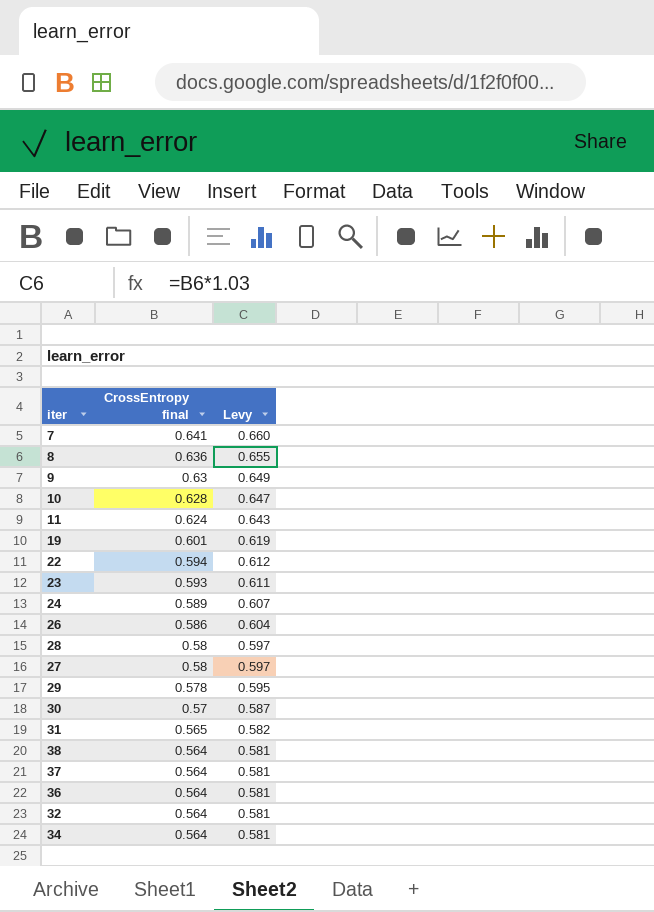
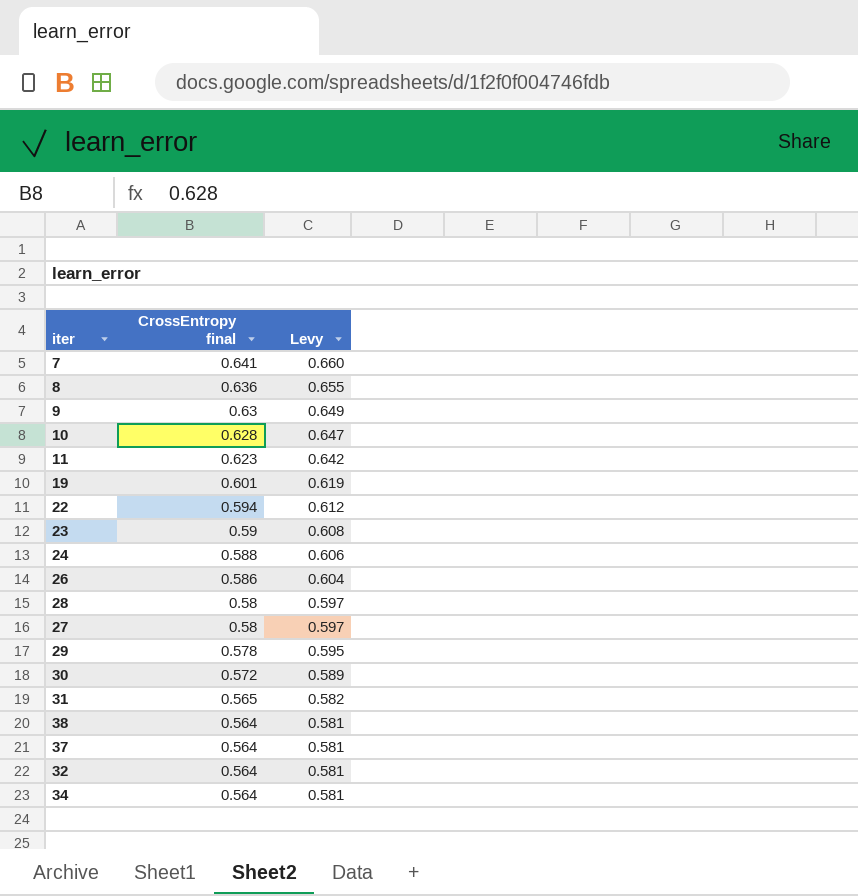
row 36: 0.564 | 0.581 -> none
11 | CrossEntropy final: 0.624 -> 0.623
11 | Levy: 0.643 -> 0.642
23 | CrossEntropy final: 0.593 -> 0.59
23 | Levy: 0.611 -> 0.608
24 | CrossEntropy final: 0.589 -> 0.588
24 | Levy: 0.607 -> 0.606
30 | CrossEntropy final: 0.57 -> 0.572
30 | Levy: 0.587 -> 0.589

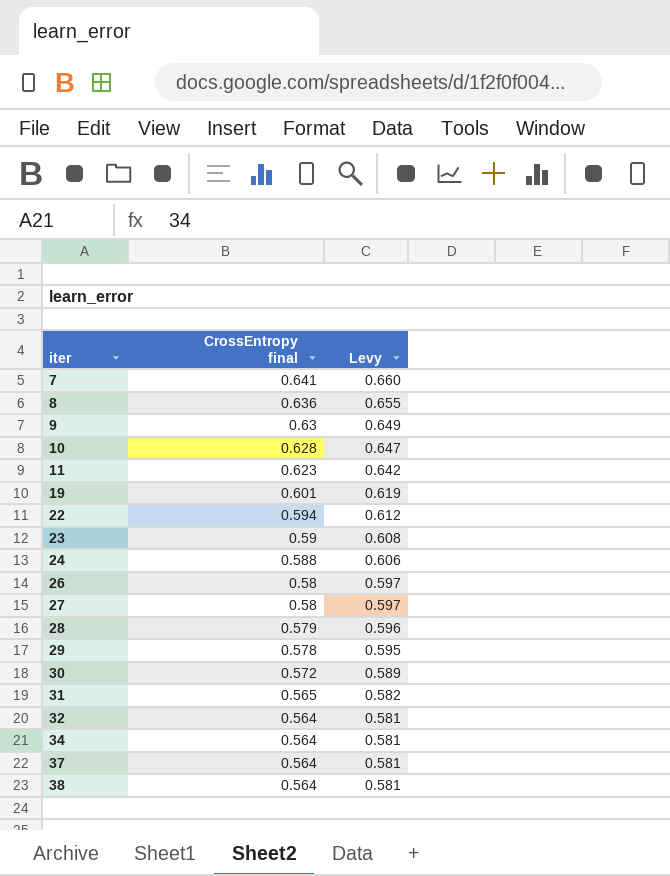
row order: CrossEntropy final descending -> iter ascending
26 | CrossEntropy final: 0.586 -> 0.58
26 | Levy: 0.604 -> 0.597
28 | CrossEntropy final: 0.58 -> 0.579
28 | Levy: 0.597 -> 0.596

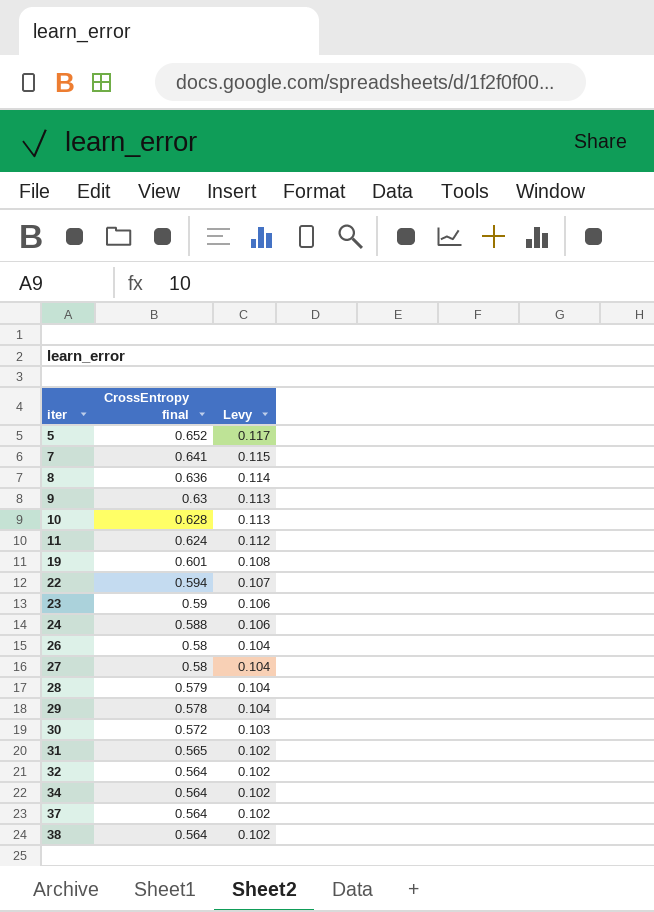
column Levy | formula: [CrossEntropy final] * 1.03 -> [CrossEntropy final] * 0.18
row 5: none -> 0.652 | 0.117
11 | CrossEntropy final: 0.623 -> 0.624

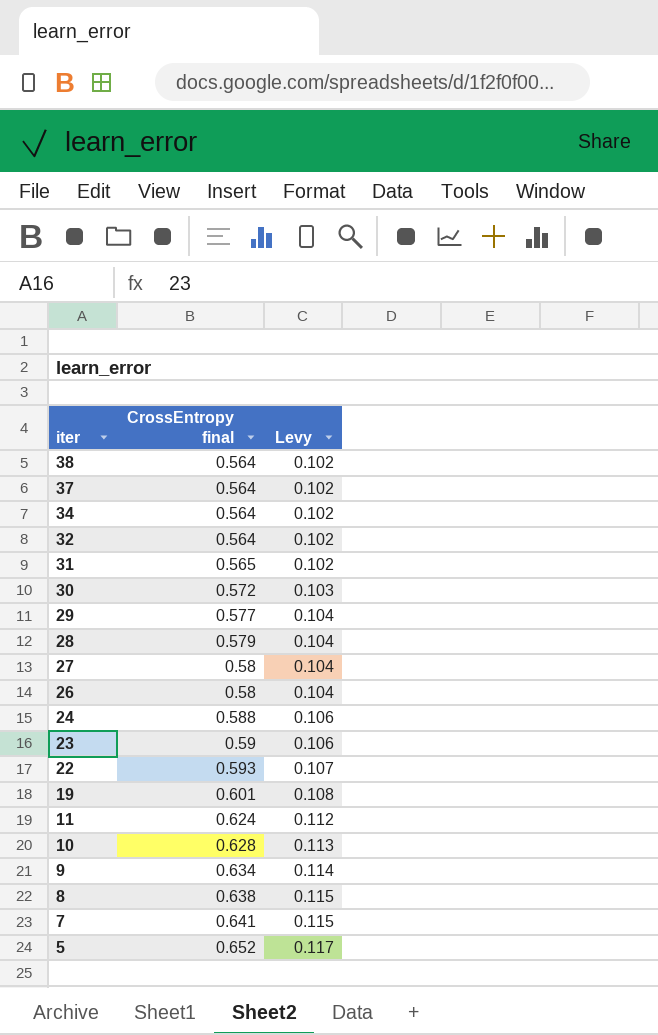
row order: iter ascending -> iter descending
29 | CrossEntropy final: 0.578 -> 0.577
22 | CrossEntropy final: 0.594 -> 0.593
9 | CrossEntropy final: 0.63 -> 0.634
9 | Levy: 0.113 -> 0.114
8 | CrossEntropy final: 0.636 -> 0.638
8 | Levy: 0.114 -> 0.115

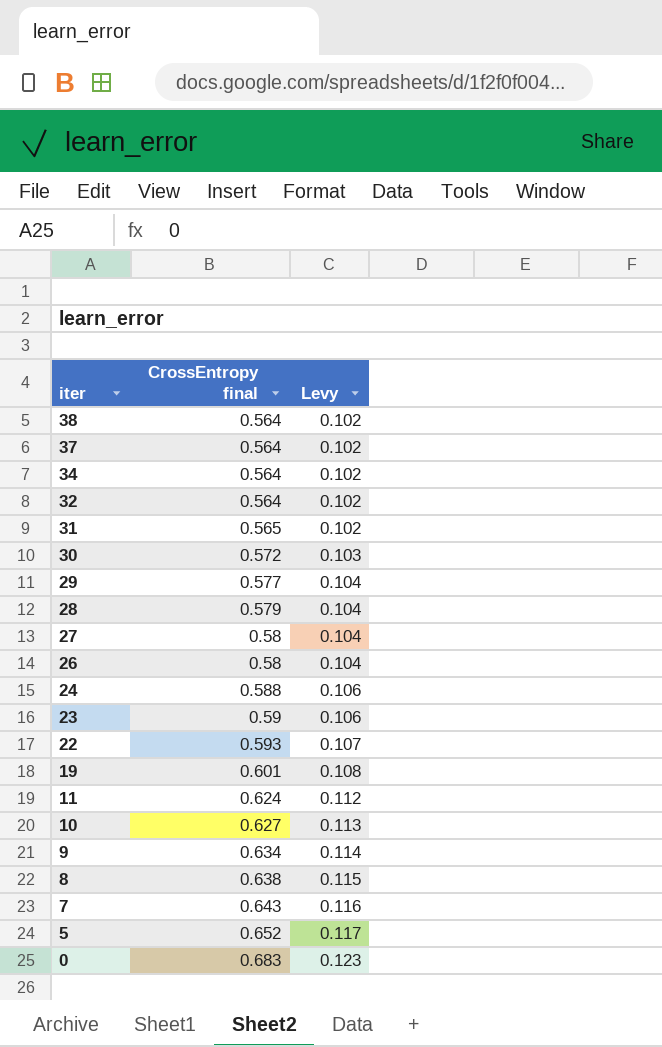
10 | CrossEntropy final: 0.628 -> 0.627
7 | CrossEntropy final: 0.641 -> 0.643
7 | Levy: 0.115 -> 0.116
row 0: none -> 0.683 | 0.123

